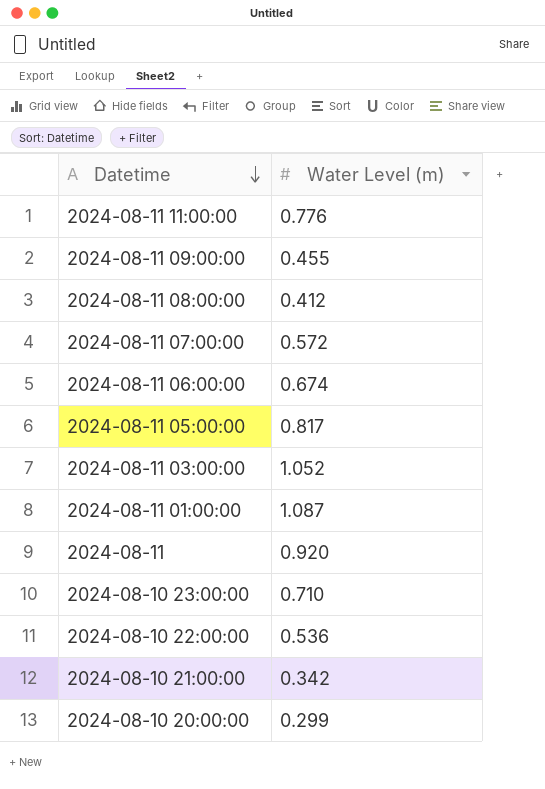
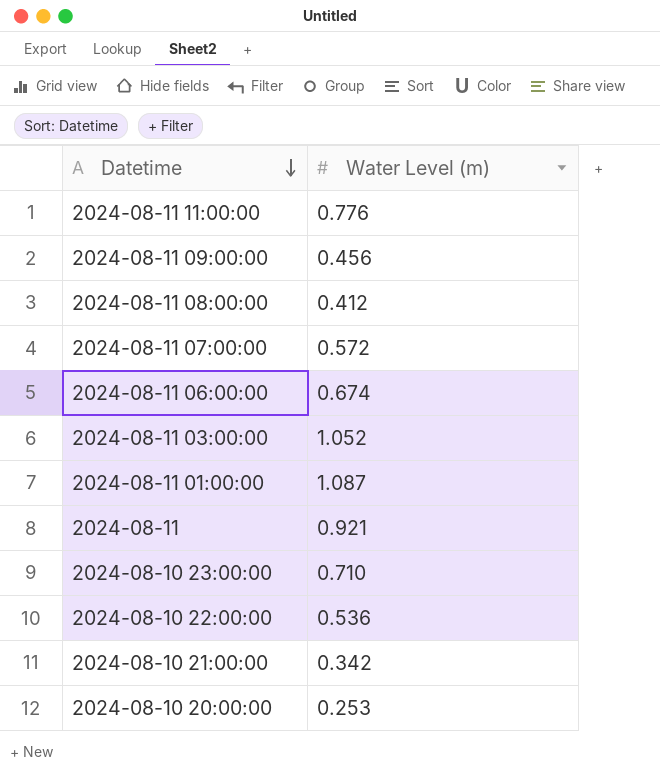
row 2024-08-11 05:00:00: 0.817 -> none
2024-08-11 09:00:00 | Water Level (m): 0.455 -> 0.456
2024-08-11 | Water Level (m): 0.920 -> 0.921
2024-08-10 20:00:00 | Water Level (m): 0.299 -> 0.253

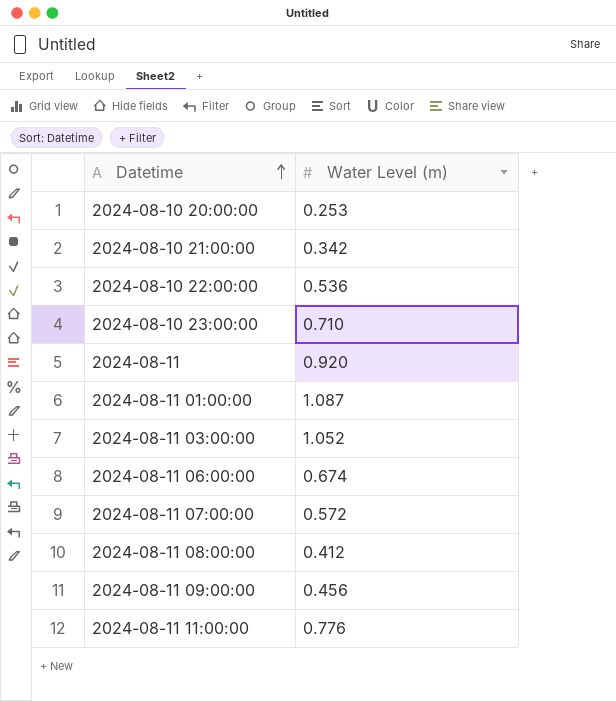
row order: Datetime descending -> Datetime ascending
2024-08-11 | Water Level (m): 0.921 -> 0.920

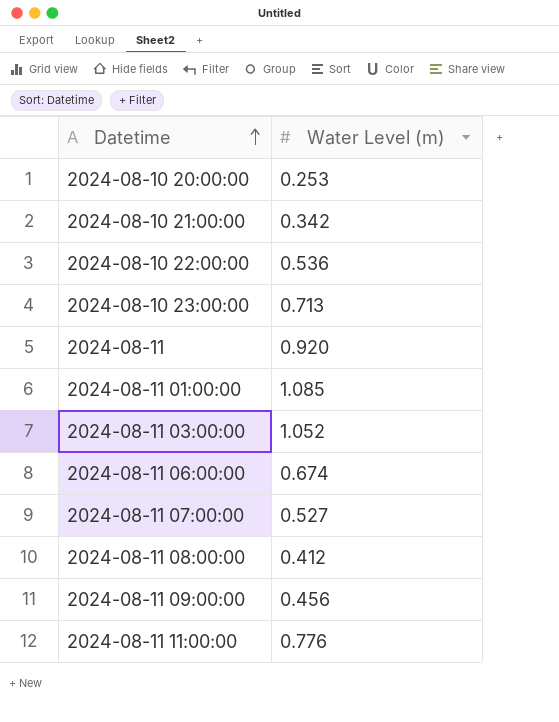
2024-08-10 23:00:00 | Water Level (m): 0.710 -> 0.713
2024-08-11 01:00:00 | Water Level (m): 1.087 -> 1.085
2024-08-11 07:00:00 | Water Level (m): 0.572 -> 0.527

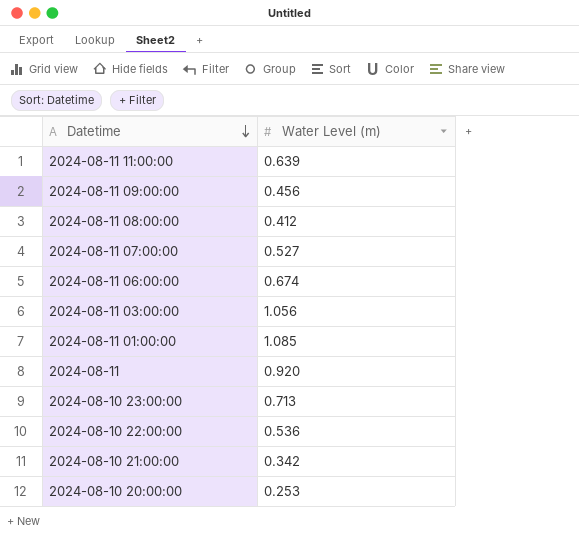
row order: Datetime ascending -> Datetime descending
2024-08-11 11:00:00 | Water Level (m): 0.776 -> 0.639
2024-08-11 03:00:00 | Water Level (m): 1.052 -> 1.056

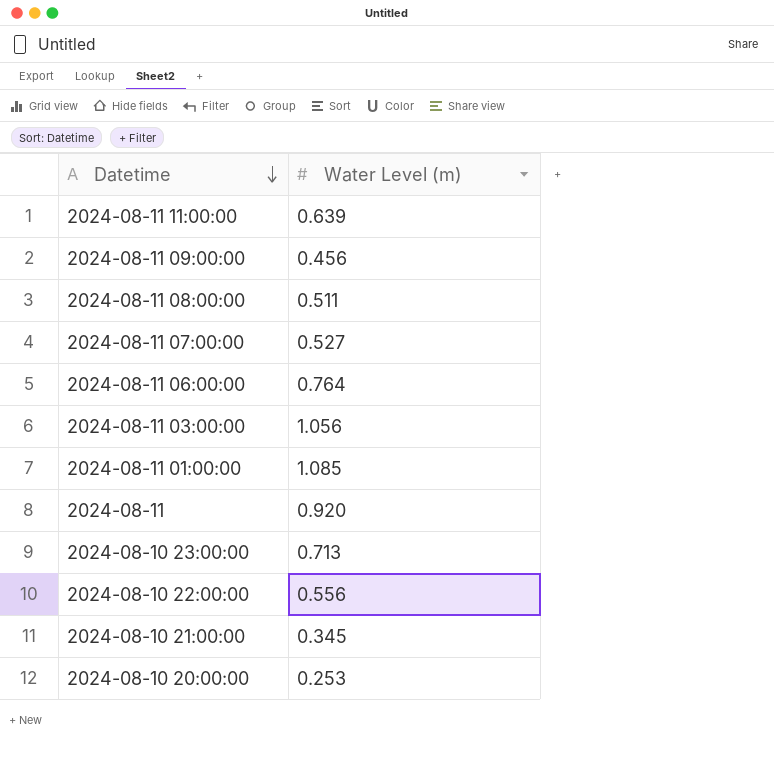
2024-08-11 08:00:00 | Water Level (m): 0.412 -> 0.511
2024-08-11 06:00:00 | Water Level (m): 0.674 -> 0.764
2024-08-10 22:00:00 | Water Level (m): 0.536 -> 0.556
2024-08-10 21:00:00 | Water Level (m): 0.342 -> 0.345

